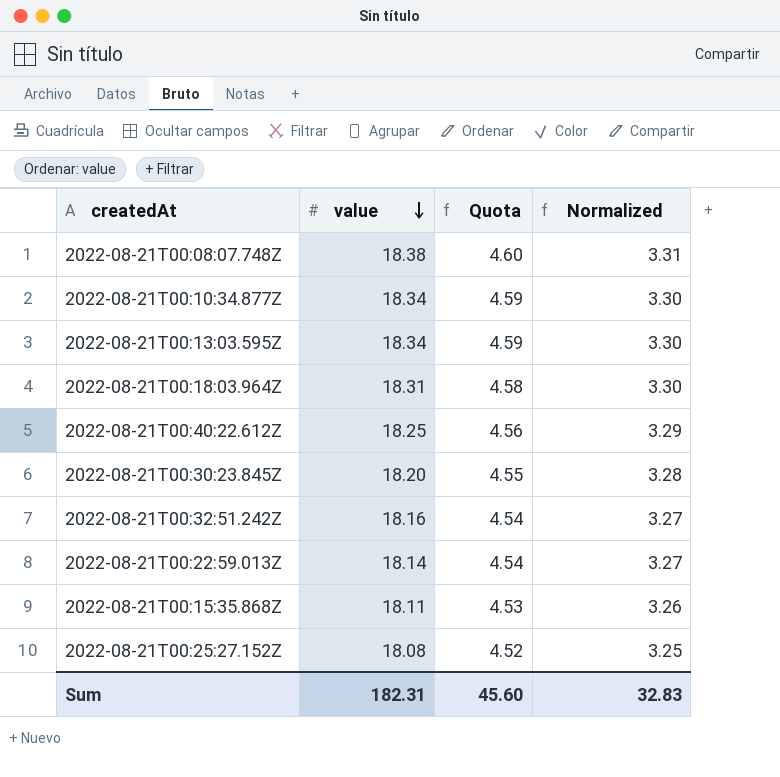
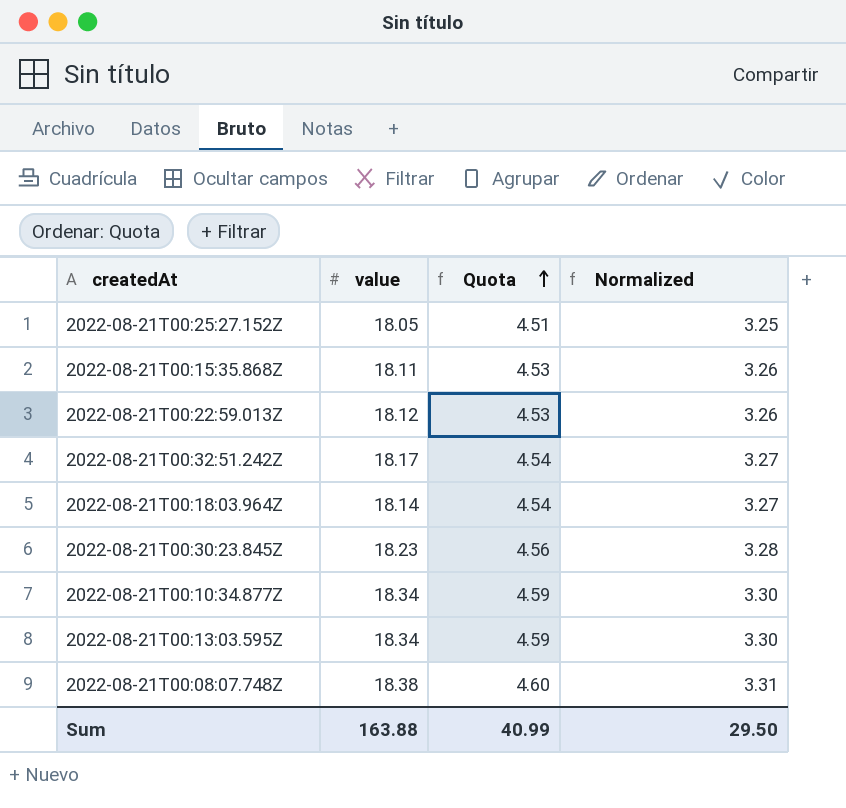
row order: value descending -> Quota ascending
row 2022-08-21T00:40:22.612Z: 18.25 | 4.56 | 3.29 -> none
2022-08-21T00:25:27.152Z | value: 18.08 -> 18.05
2022-08-21T00:25:27.152Z | Quota: 4.52 -> 4.51
2022-08-21T00:22:59.013Z | value: 18.14 -> 18.12
2022-08-21T00:22:59.013Z | Quota: 4.54 -> 4.53
2022-08-21T00:22:59.013Z | Normalized: 3.27 -> 3.26
2022-08-21T00:32:51.242Z | value: 18.16 -> 18.17
2022-08-21T00:18:03.964Z | value: 18.31 -> 18.14
2022-08-21T00:18:03.964Z | Quota: 4.58 -> 4.54
2022-08-21T00:18:03.964Z | Normalized: 3.30 -> 3.27
2022-08-21T00:30:23.845Z | value: 18.20 -> 18.23
2022-08-21T00:30:23.845Z | Quota: 4.55 -> 4.56
Sum | value: 182.31 -> 163.88
Sum | Quota: 45.60 -> 40.99
Sum | Normalized: 32.83 -> 29.50

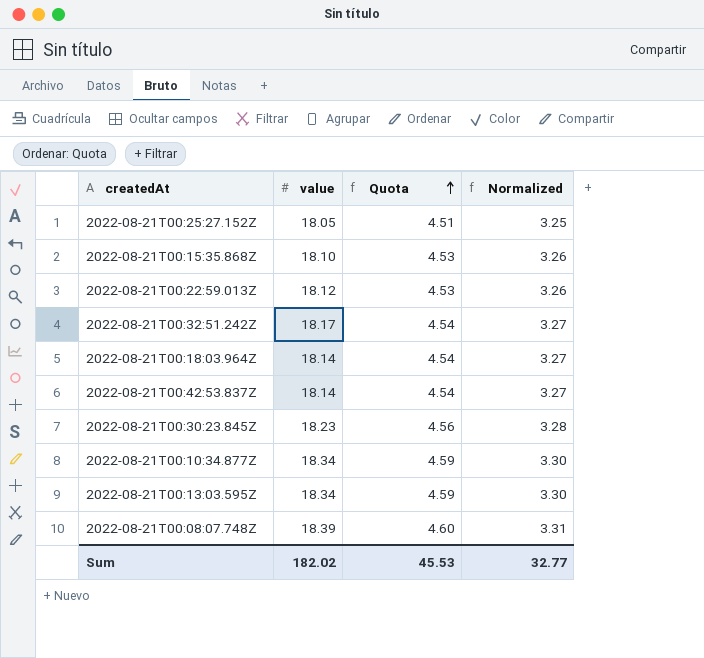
2022-08-21T00:15:35.868Z | value: 18.11 -> 18.10
row 2022-08-21T00:42:53.837Z: none -> 18.14 | 4.54 | 3.27
2022-08-21T00:08:07.748Z | value: 18.38 -> 18.39
Sum | value: 163.88 -> 182.02
Sum | Quota: 40.99 -> 45.53
Sum | Normalized: 29.50 -> 32.77

